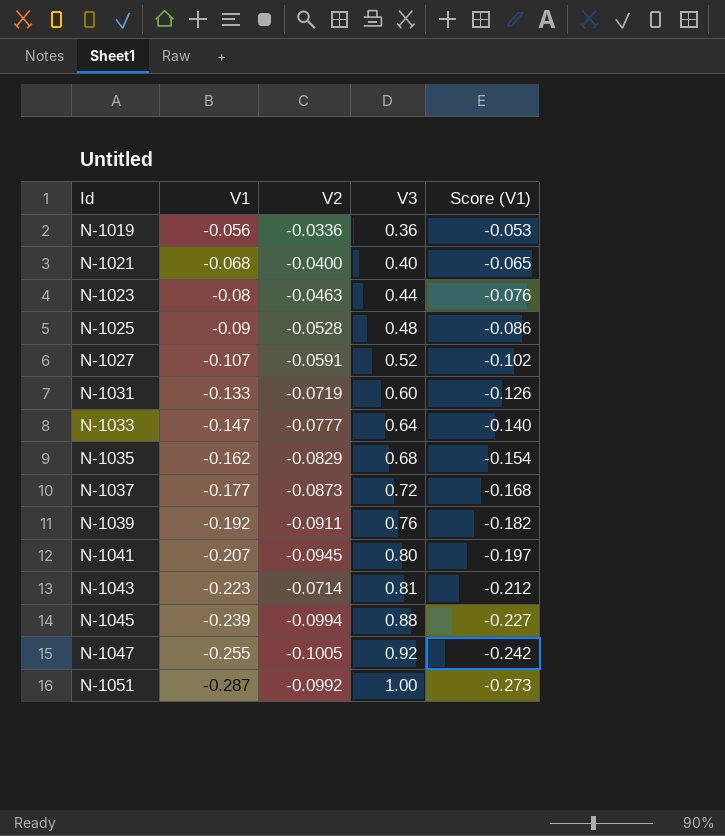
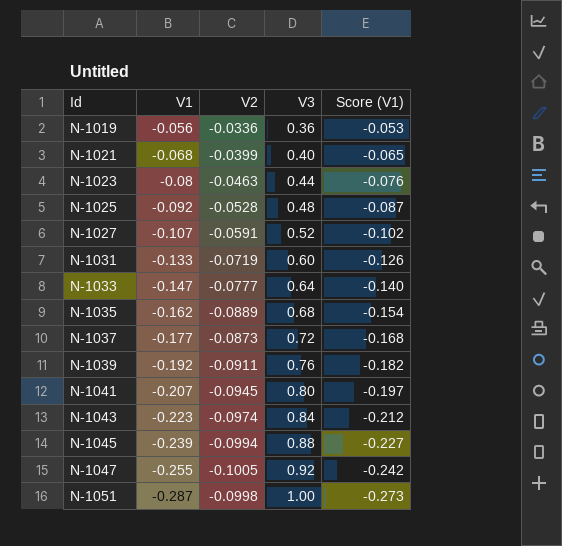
N-1021 | V2: -0.0400 -> -0.0399
N-1025 | V1: -0.09 -> -0.092
N-1025 | Score (V1): -0.086 -> -0.087
N-1035 | V2: -0.0829 -> -0.0889
N-1043 | V2: -0.0714 -> -0.0974
N-1043 | V3: 0.81 -> 0.84
N-1051 | V2: -0.0992 -> -0.0998

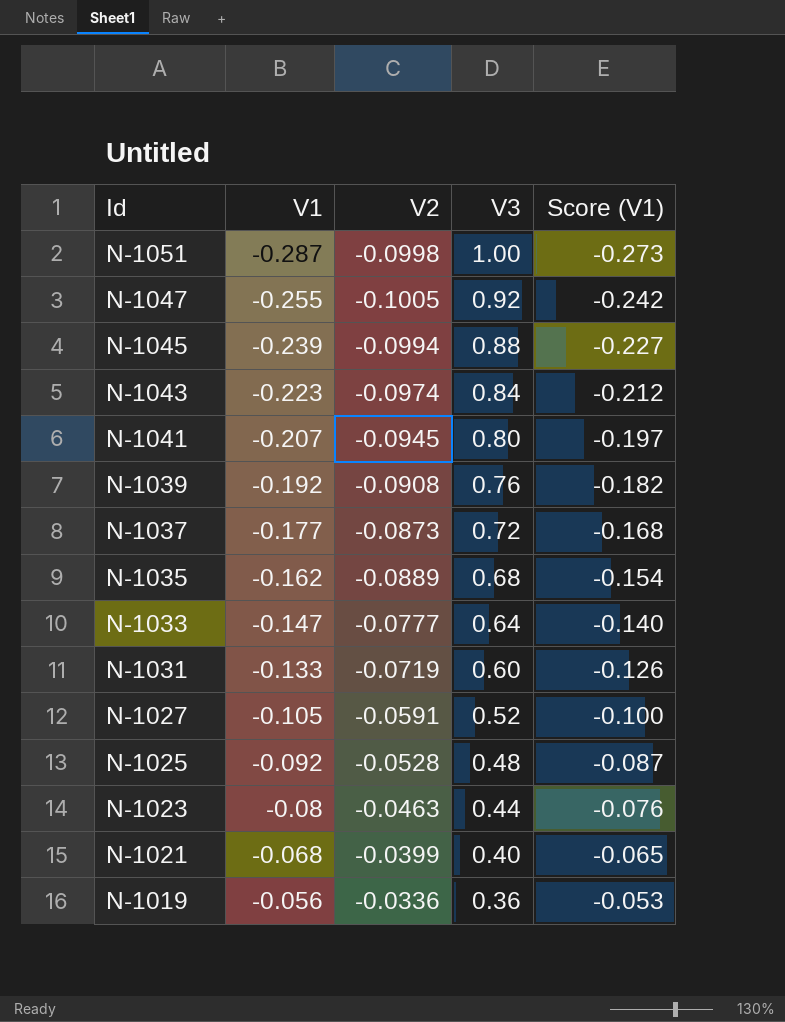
row order: Id ascending -> Id descending
N-1039 | V2: -0.0911 -> -0.0908
N-1027 | V1: -0.107 -> -0.105
N-1027 | Score (V1): -0.102 -> -0.100

